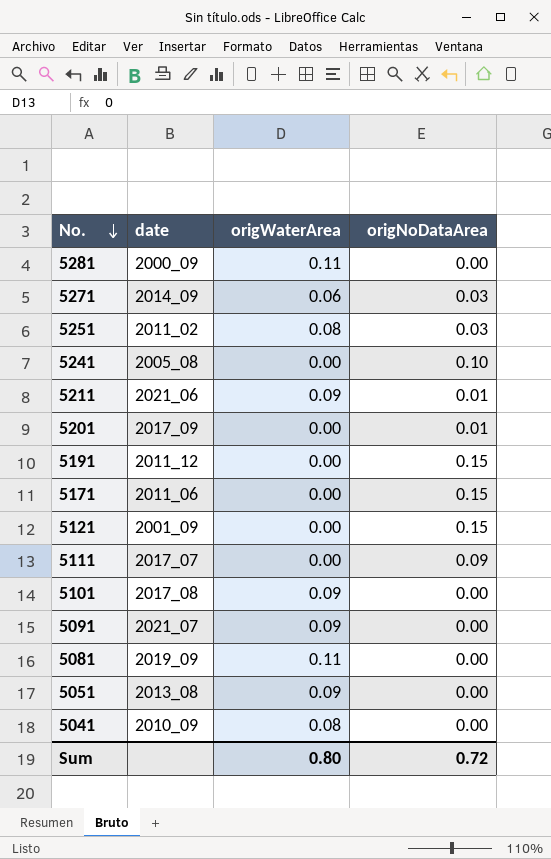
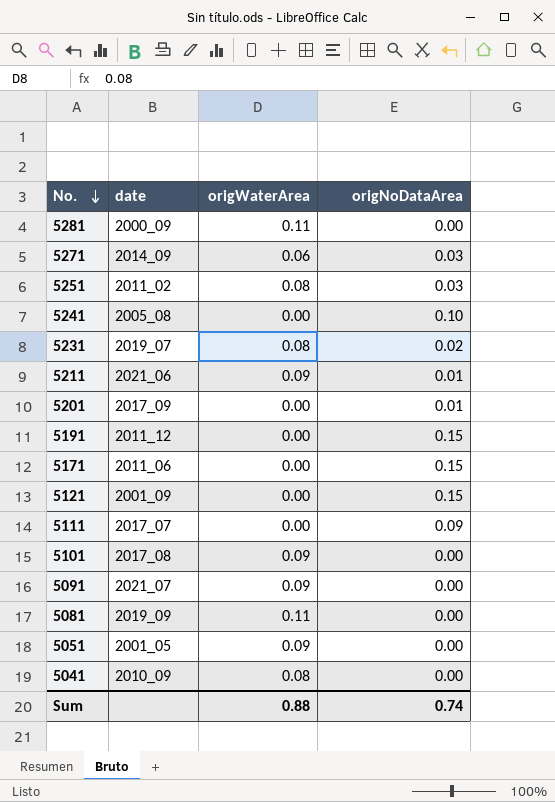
row 5231: none -> 2019_07 | 0.08 | 0.02
5051 | date: 2013_08 -> 2001_05
Sum | origWaterArea: 0.80 -> 0.88
Sum | origNoDataArea: 0.72 -> 0.74

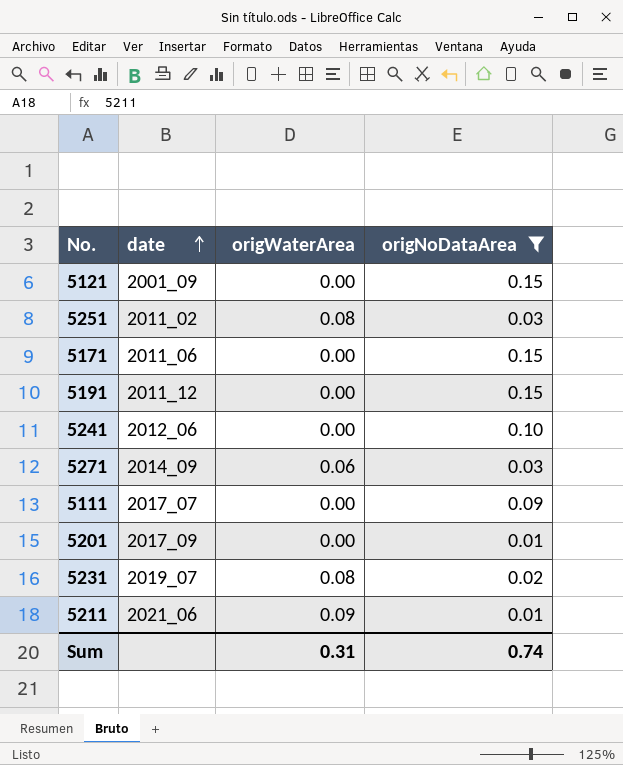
filter: none -> origNoDataArea != 0.00
row order: No. descending -> date ascending
5241 | date: 2005_08 -> 2012_06
Sum | origWaterArea: 0.88 -> 0.31

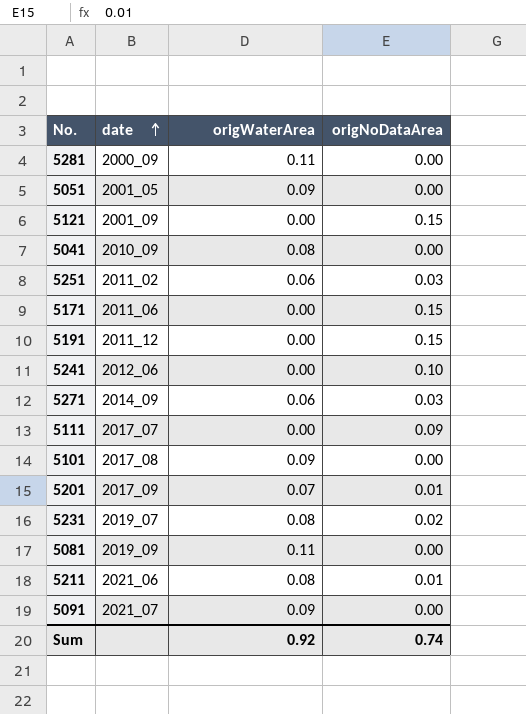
filter: origNoDataArea != 0.00 -> none
5251 | origWaterArea: 0.08 -> 0.06
5201 | origWaterArea: 0.00 -> 0.07
5211 | origWaterArea: 0.09 -> 0.08
Sum | origWaterArea: 0.31 -> 0.92

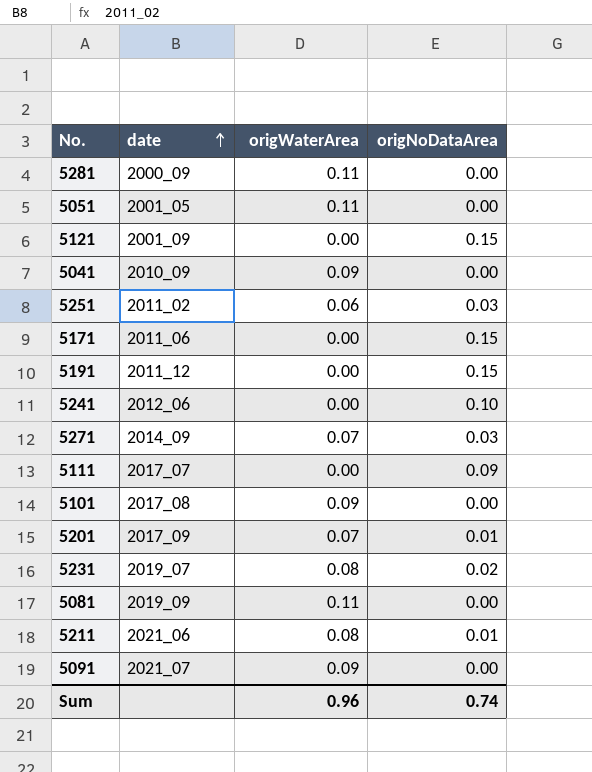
5051 | origWaterArea: 0.09 -> 0.11
5041 | origWaterArea: 0.08 -> 0.09
5271 | origWaterArea: 0.06 -> 0.07
Sum | origWaterArea: 0.92 -> 0.96

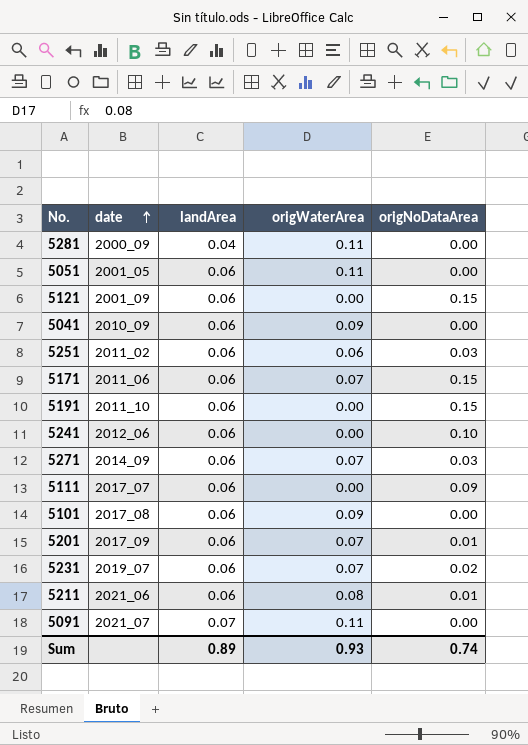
column landArea | position: none -> 3
row 5081: 2019_09 | 0.11 | 0.00 -> none
5171 | origWaterArea: 0.00 -> 0.07
5191 | date: 2011_12 -> 2011_10
5231 | origWaterArea: 0.08 -> 0.07
5091 | origWaterArea: 0.09 -> 0.11
Sum | origWaterArea: 0.96 -> 0.93

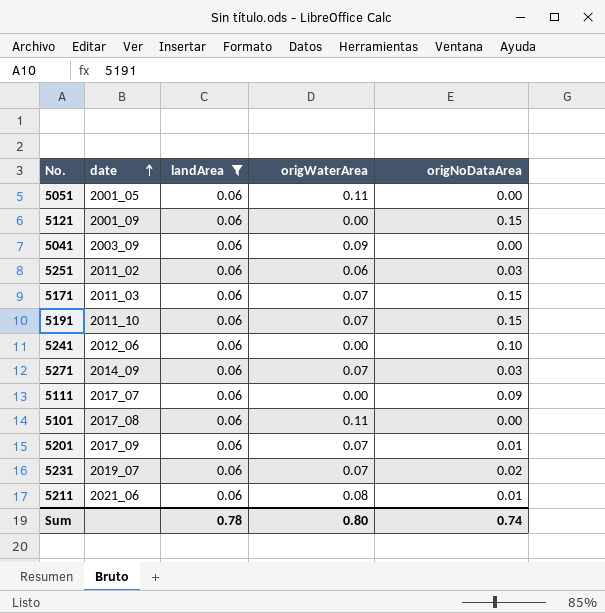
filter: none -> landArea = 0.06
5041 | date: 2010_09 -> 2003_09
5171 | date: 2011_06 -> 2011_03
5191 | origWaterArea: 0.00 -> 0.07
5101 | origWaterArea: 0.09 -> 0.11
Sum | landArea: 0.89 -> 0.78
Sum | origWaterArea: 0.93 -> 0.80

